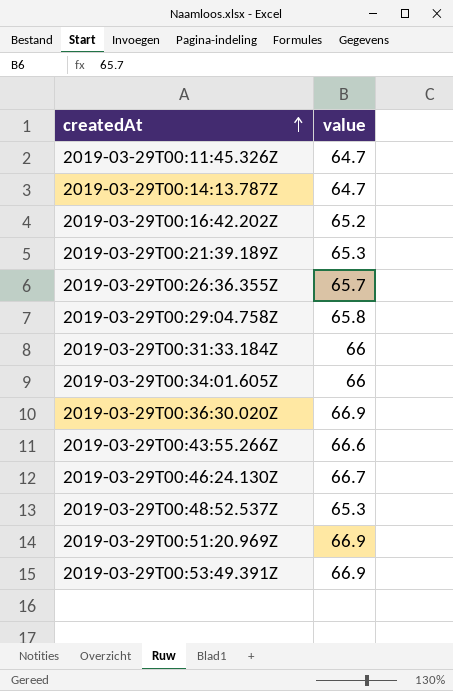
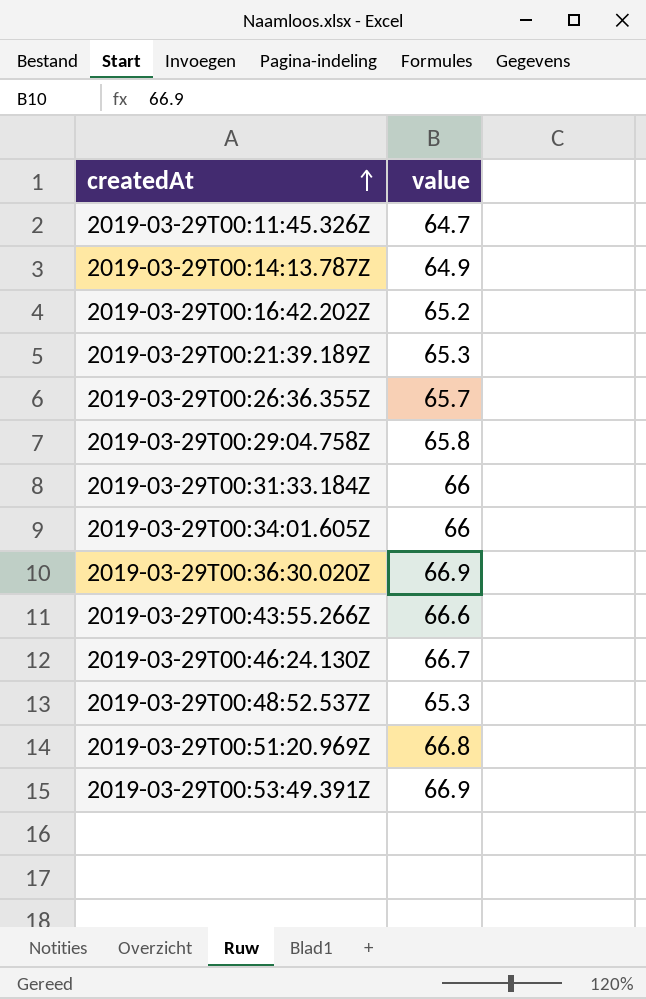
2019-03-29T00:14:13.787Z | value: 64.7 -> 64.9
2019-03-29T00:51:20.969Z | value: 66.9 -> 66.8

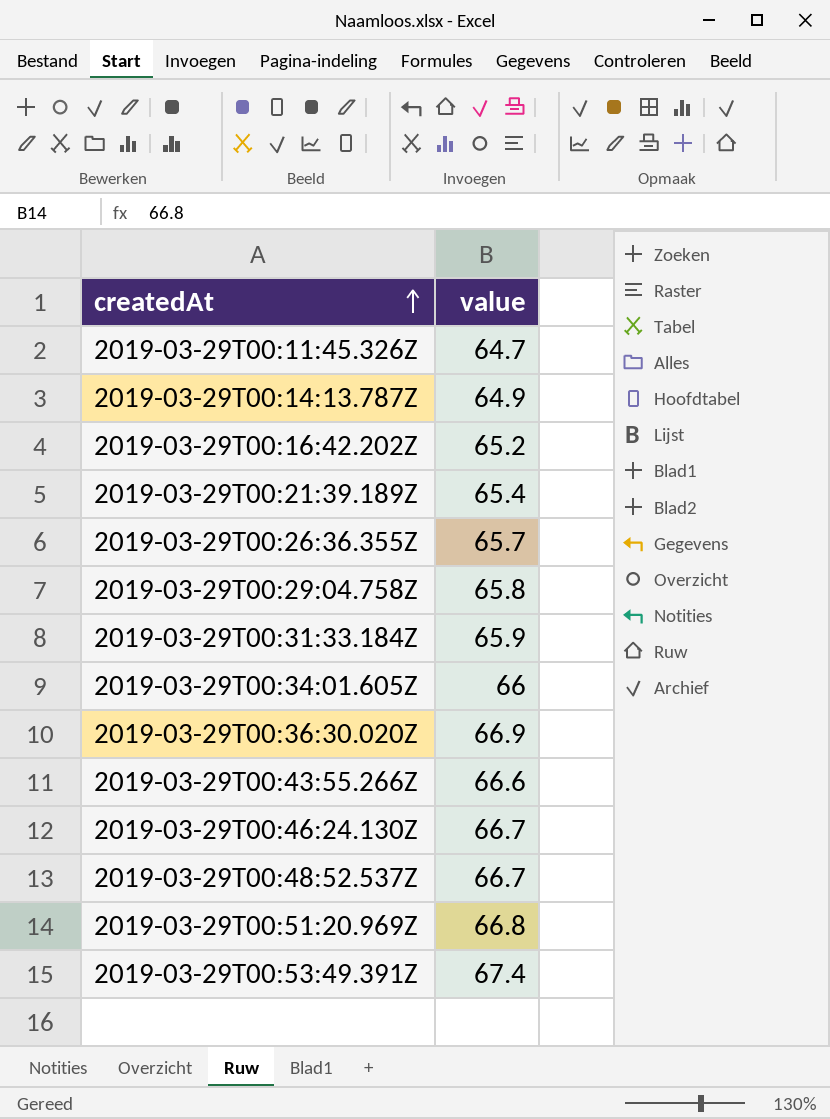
2019-03-29T00:21:39.189Z | value: 65.3 -> 65.4
2019-03-29T00:31:33.184Z | value: 66 -> 65.9
2019-03-29T00:48:52.537Z | value: 65.3 -> 66.7
2019-03-29T00:53:49.391Z | value: 66.9 -> 67.4

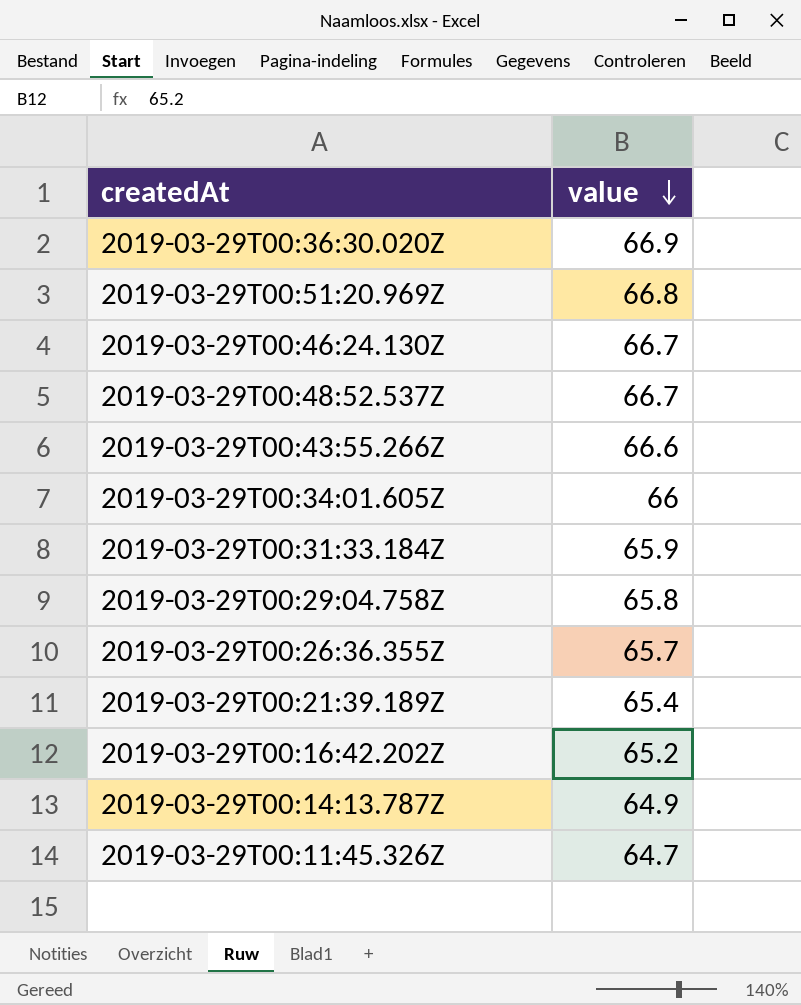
row order: createdAt ascending -> value descending
row 2019-03-29T00:53:49.391Z: 67.4 -> none

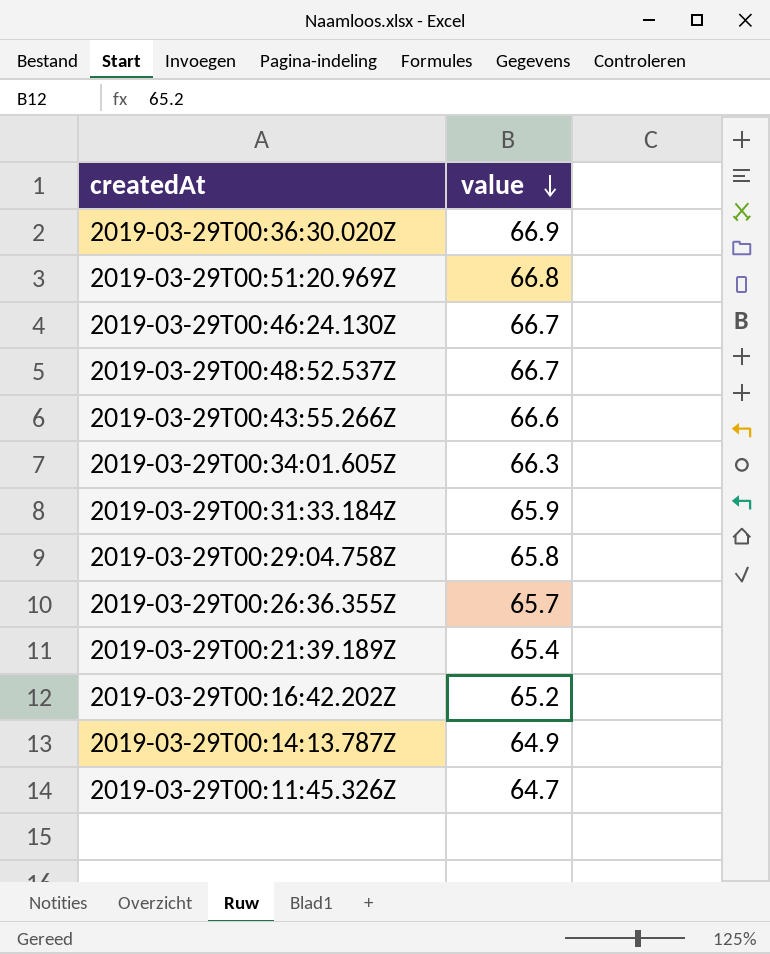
2019-03-29T00:34:01.605Z | value: 66 -> 66.3

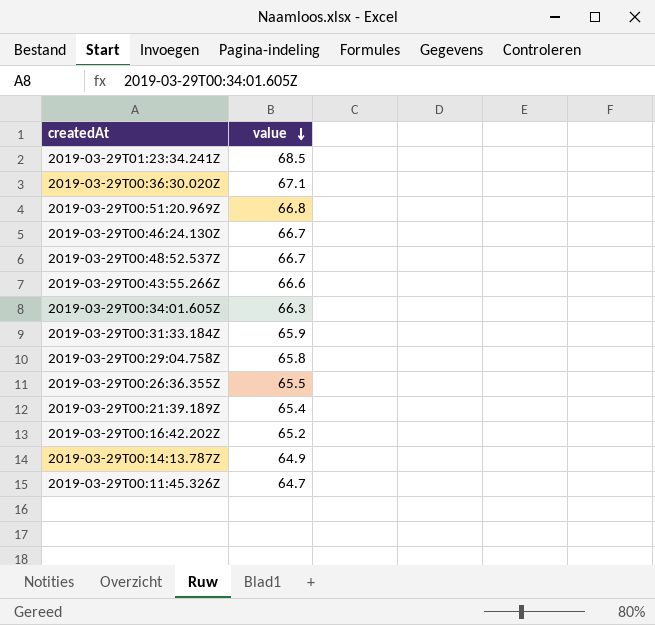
row 2019-03-29T01:23:34.241Z: none -> 68.5
2019-03-29T00:36:30.020Z | value: 66.9 -> 67.1
2019-03-29T00:26:36.355Z | value: 65.7 -> 65.5

